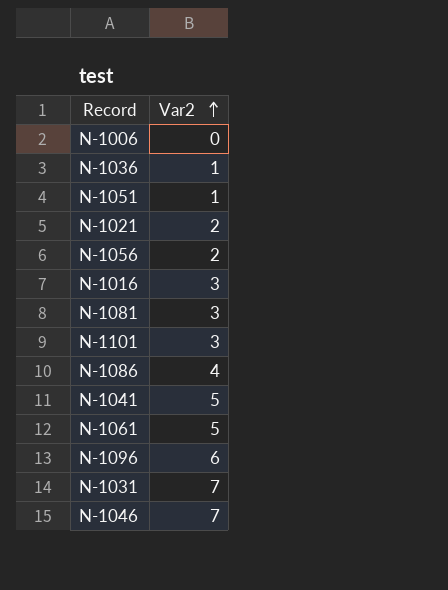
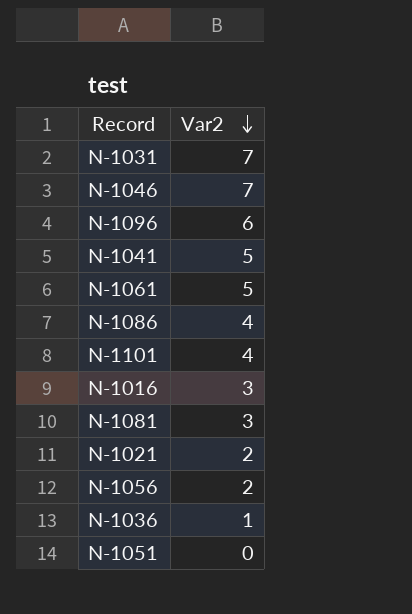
row order: Var2 ascending -> Var2 descending
row N-1006: 0 -> none
N-1101 | Var2: 3 -> 4
N-1051 | Var2: 1 -> 0

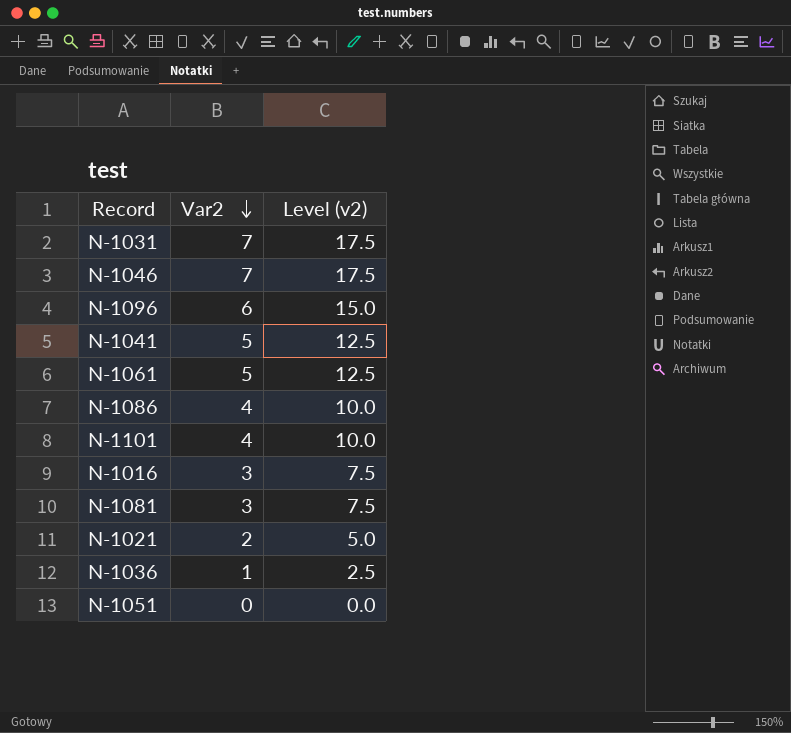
column Level (v2) | formula: none -> [Var2] * 2.5
row N-1056: 2 -> none

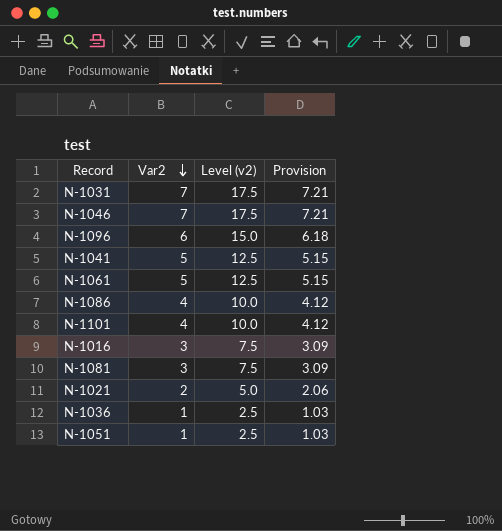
column Provision | formula: none -> [Var2] * 1.03
N-1051 | Var2: 0 -> 1
N-1051 | Level (v2): 0.0 -> 2.5

